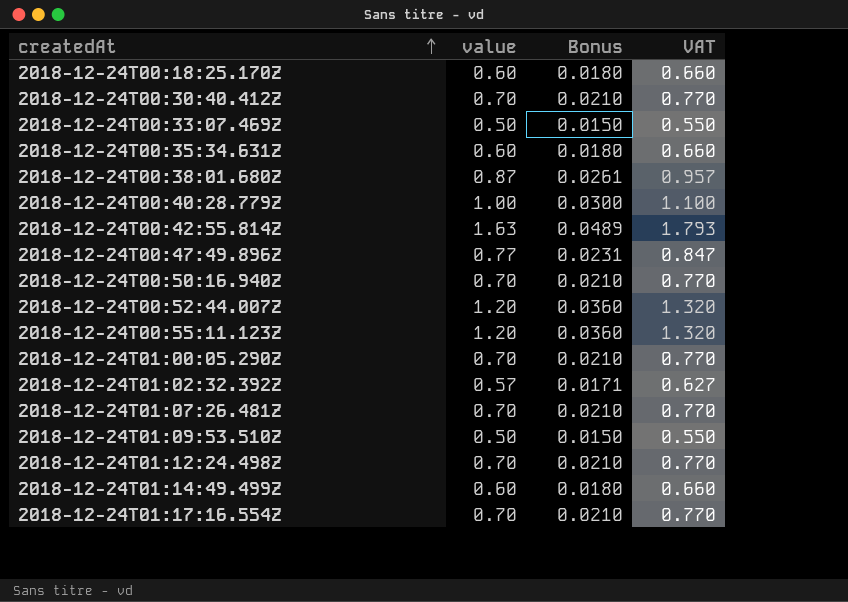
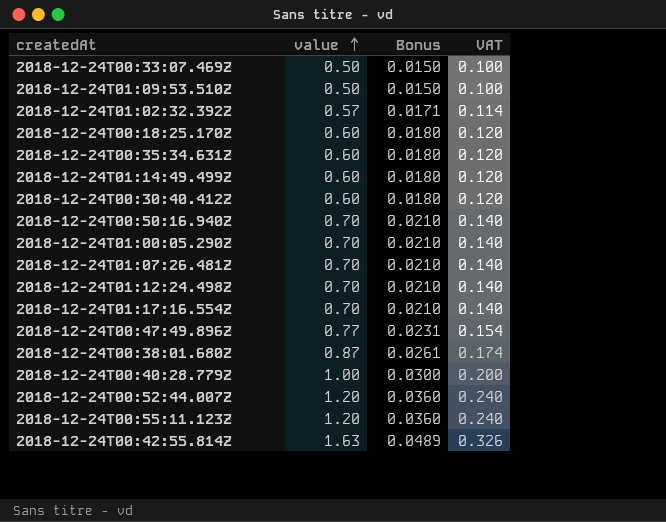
row order: createdAt ascending -> value ascending
column VAT | formula: [value] * 1.1 -> [value] * 0.2
2018-12-24T00:30:40.412Z | value: 0.70 -> 0.60
2018-12-24T00:30:40.412Z | Bonus: 0.0210 -> 0.0180

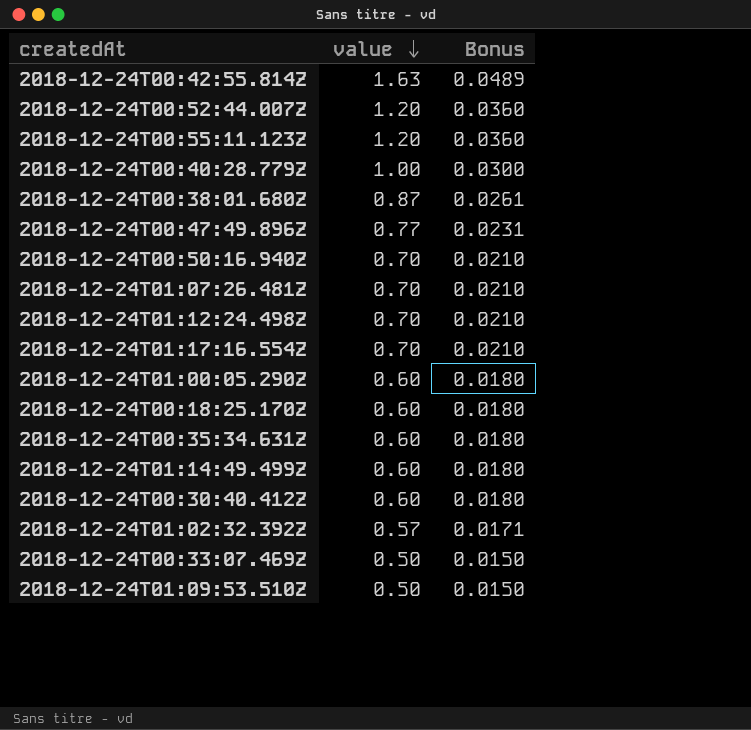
row order: value ascending -> value descending
column VAT | formula: [value] * 0.2 -> none
2018-12-24T01:00:05.290Z | value: 0.70 -> 0.60
2018-12-24T01:00:05.290Z | Bonus: 0.0210 -> 0.0180

